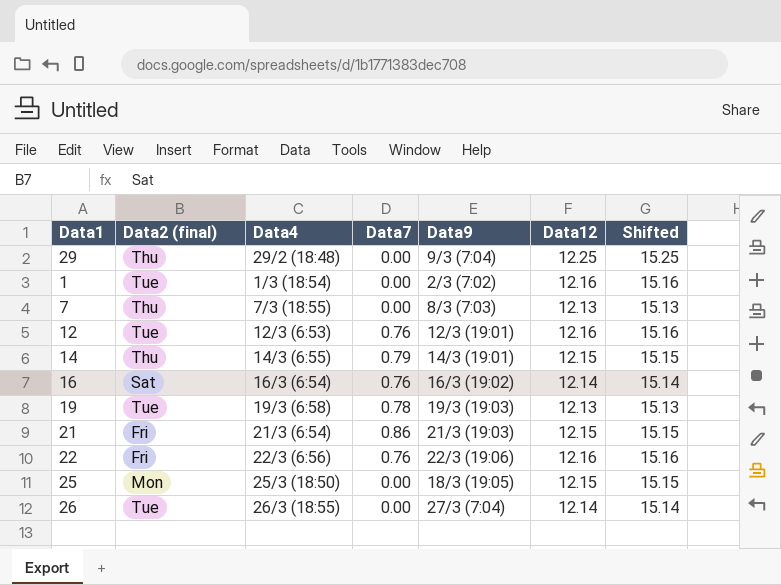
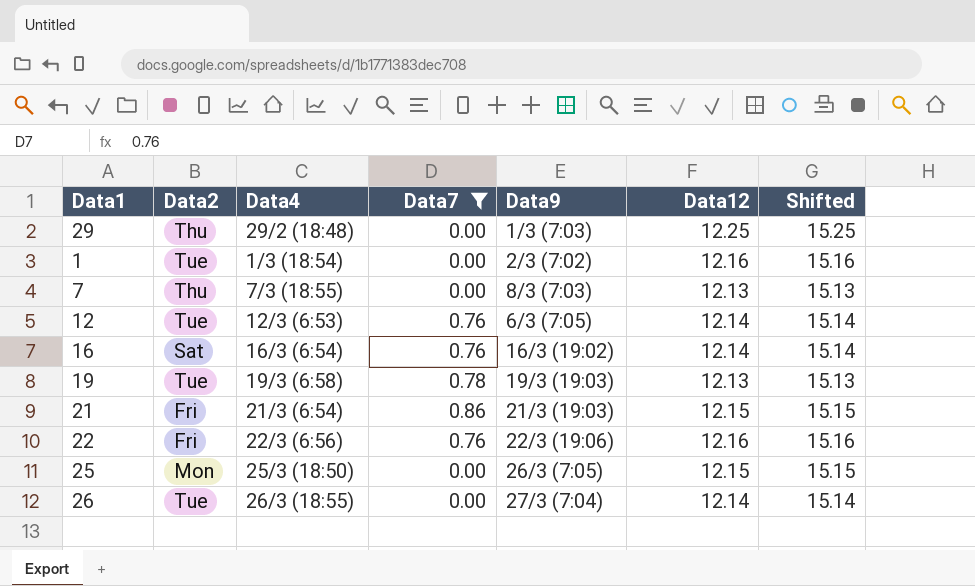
filter: none -> Data7 != 0.79
column name: Data2 (final) -> Data2
29 | Data9: 9/3 (7:04) -> 1/3 (7:03)
12 | Data9: 12/3 (19:01) -> 6/3 (7:05)
12 | Data12: 12.16 -> 12.14
12 | Shifted: 15.16 -> 15.14
25 | Data9: 18/3 (19:05) -> 26/3 (7:05)

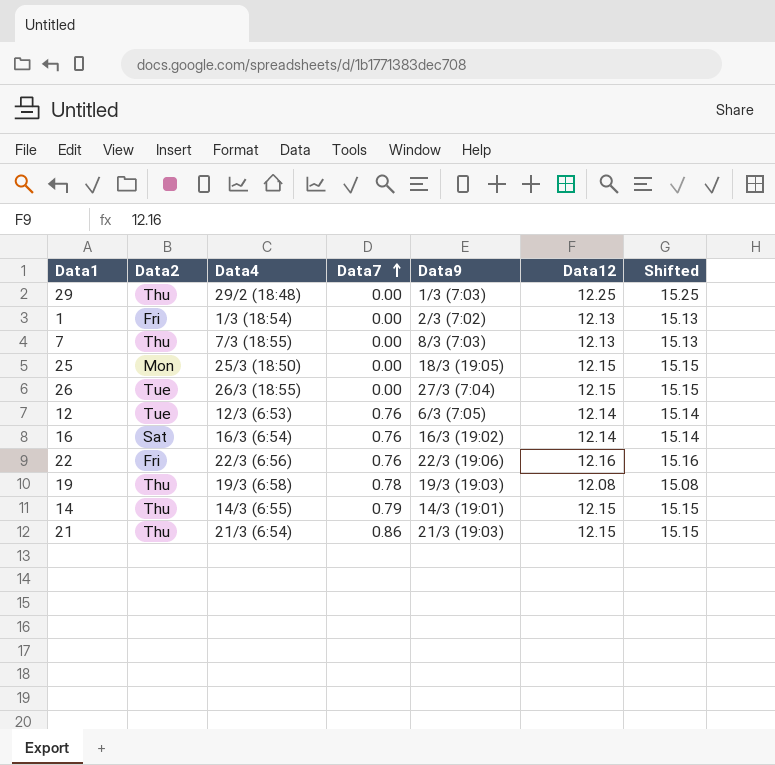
filter: Data7 != 0.79 -> none
row order: none -> Data7 ascending
1 | Data2: Tue -> Fri
1 | Data12: 12.16 -> 12.13
1 | Shifted: 15.16 -> 15.13
25 | Data9: 26/3 (7:05) -> 18/3 (19:05)
26 | Data12: 12.14 -> 12.15
26 | Shifted: 15.14 -> 15.15
19 | Data2: Tue -> Thu
19 | Data12: 12.13 -> 12.08
19 | Shifted: 15.13 -> 15.08
21 | Data2: Fri -> Thu

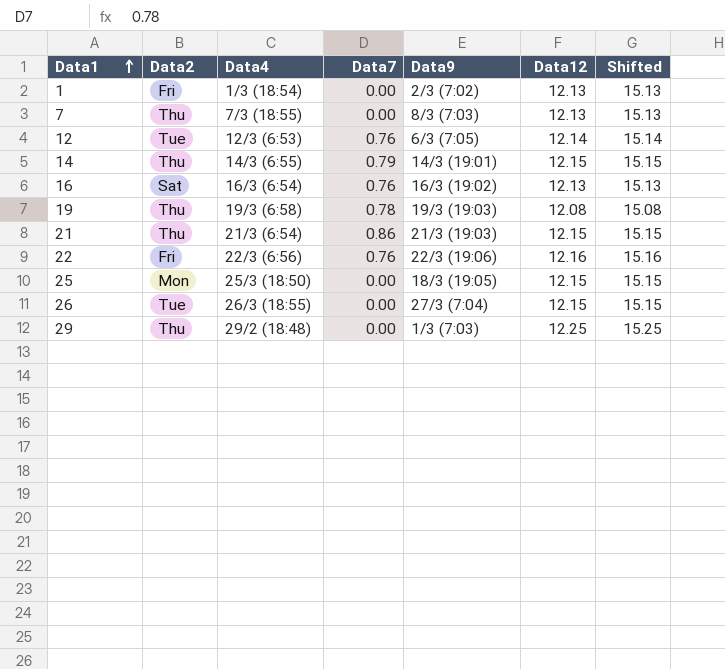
row order: Data7 ascending -> Data1 ascending
16 | Data12: 12.14 -> 12.13
16 | Shifted: 15.14 -> 15.13

